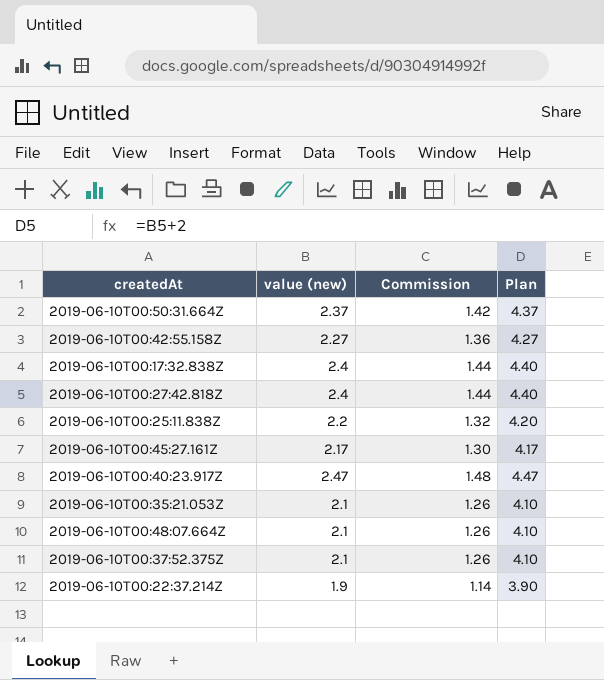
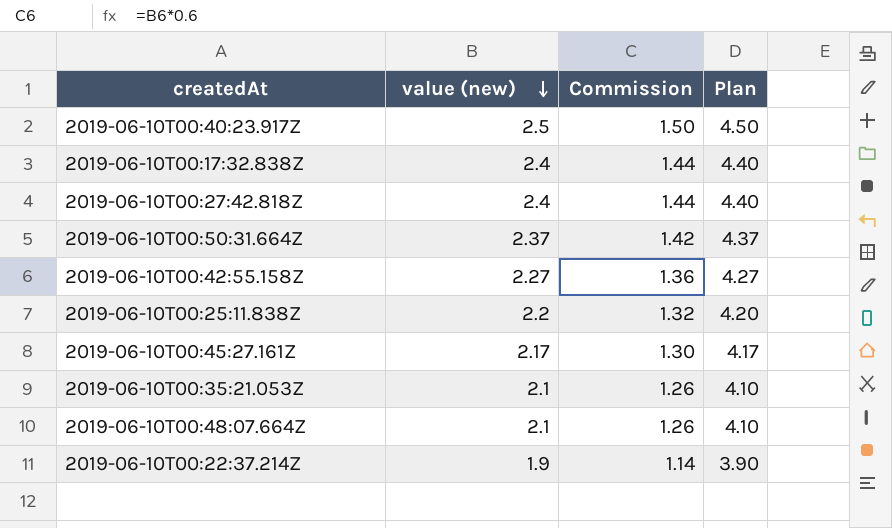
row order: none -> value (new) descending
row 2019-06-10T00:37:52.375Z: 2.1 | 1.26 | 4.10 -> none
2019-06-10T00:40:23.917Z | value (new): 2.47 -> 2.5
2019-06-10T00:40:23.917Z | Commission: 1.48 -> 1.50
2019-06-10T00:40:23.917Z | Plan: 4.47 -> 4.50

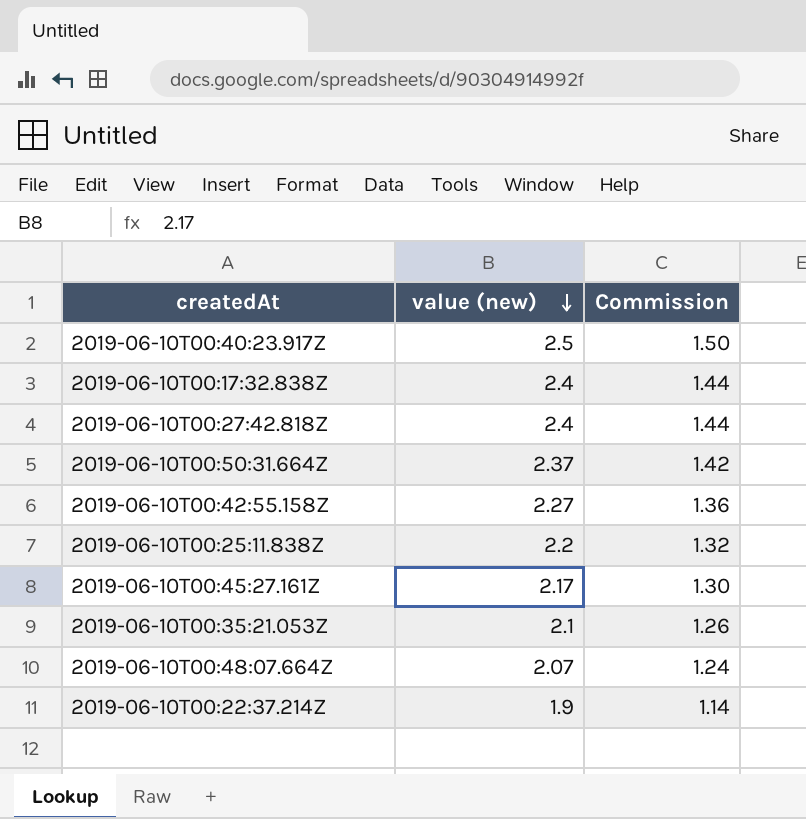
column Plan | formula: [value (new)] + 2 -> none
2019-06-10T00:48:07.664Z | value (new): 2.1 -> 2.07
2019-06-10T00:48:07.664Z | Commission: 1.26 -> 1.24

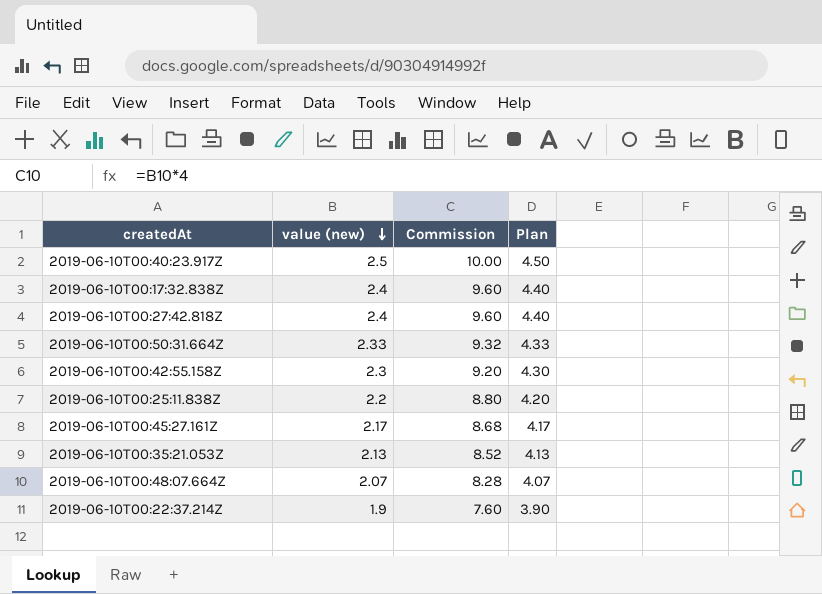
column Commission | formula: [value (new)] * 0.6 -> [value (new)] * 4
column Plan | formula: none -> [value (new)] + 2
2019-06-10T00:50:31.664Z | value (new): 2.37 -> 2.33
2019-06-10T00:42:55.158Z | value (new): 2.27 -> 2.3
2019-06-10T00:35:21.053Z | value (new): 2.1 -> 2.13

